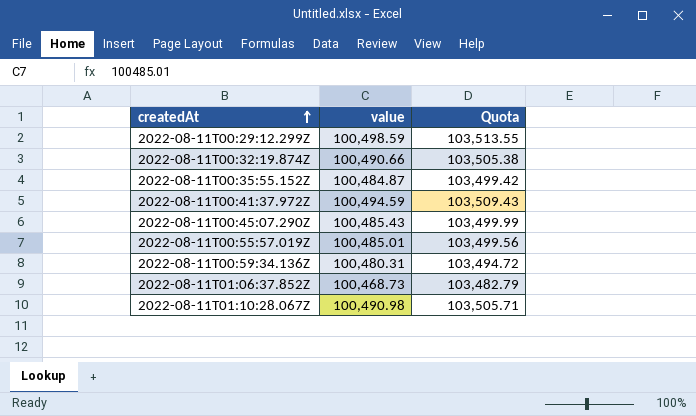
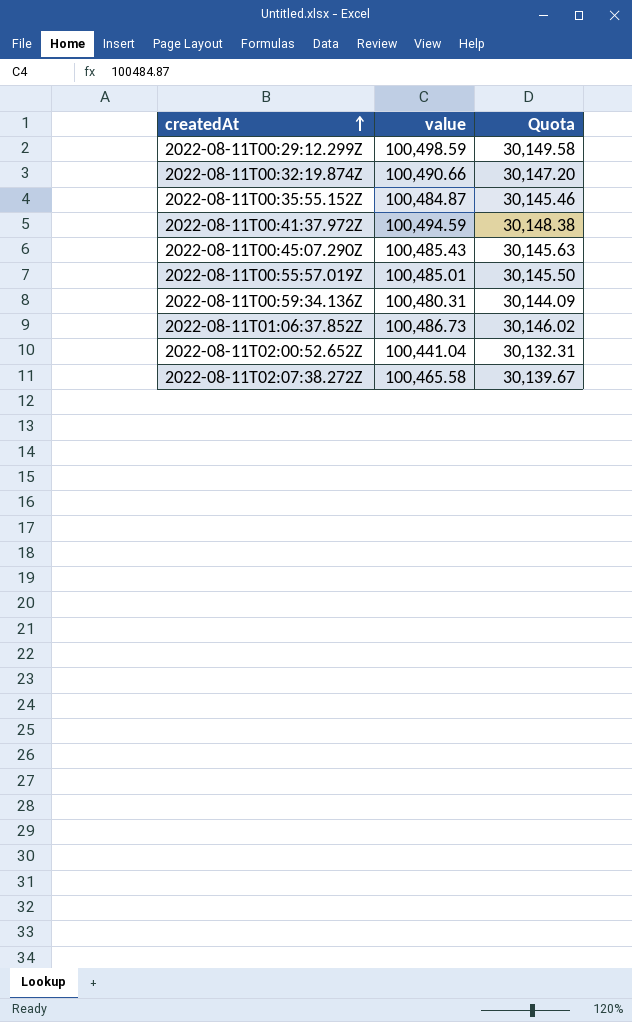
column Quota | formula: [value] * 1.03 -> [value] * 0.3
row 2022-08-11T01:10:28.067Z: 100,490.98 | 103,505.71 -> none
2022-08-11T01:06:37.852Z | value: 100,468.73 -> 100,486.73
row 2022-08-11T02:00:52.652Z: none -> 100,441.04 | 30,132.31
row 2022-08-11T02:07:38.272Z: none -> 100,465.58 | 30,139.67

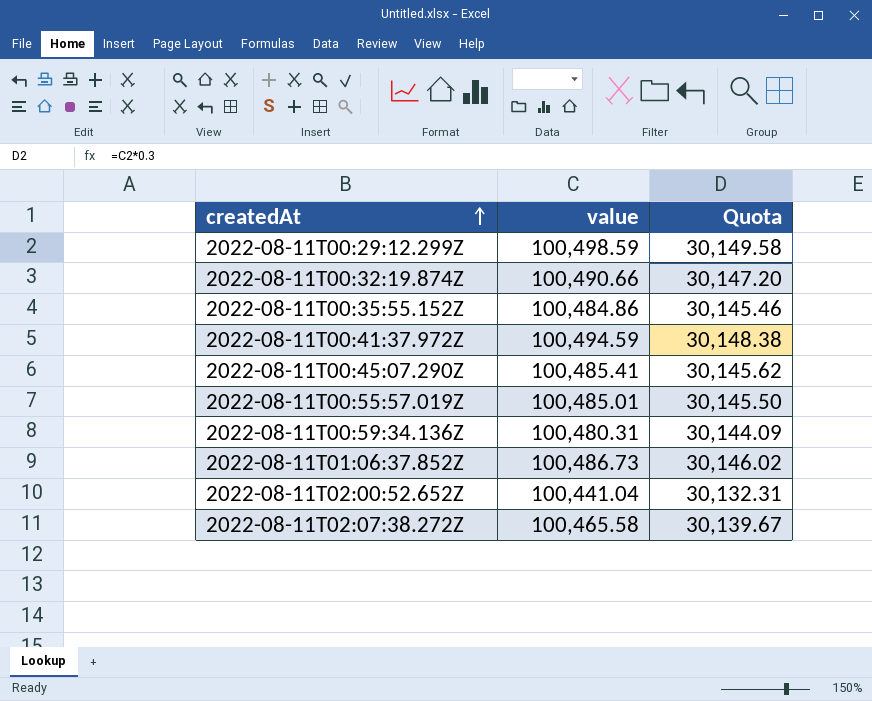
2022-08-11T00:35:55.152Z | value: 100,484.87 -> 100,484.86
2022-08-11T00:45:07.290Z | value: 100,485.43 -> 100,485.41
2022-08-11T00:45:07.290Z | Quota: 30,145.63 -> 30,145.62

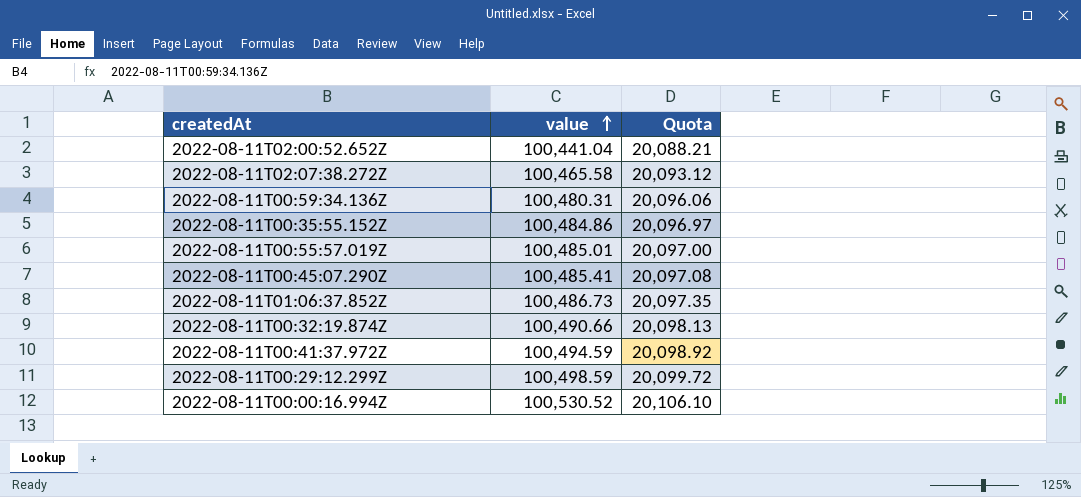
row order: createdAt ascending -> value ascending
column Quota | formula: [value] * 0.3 -> [value] * 0.2
row 2022-08-11T00:00:16.994Z: none -> 100,530.52 | 20,106.10

